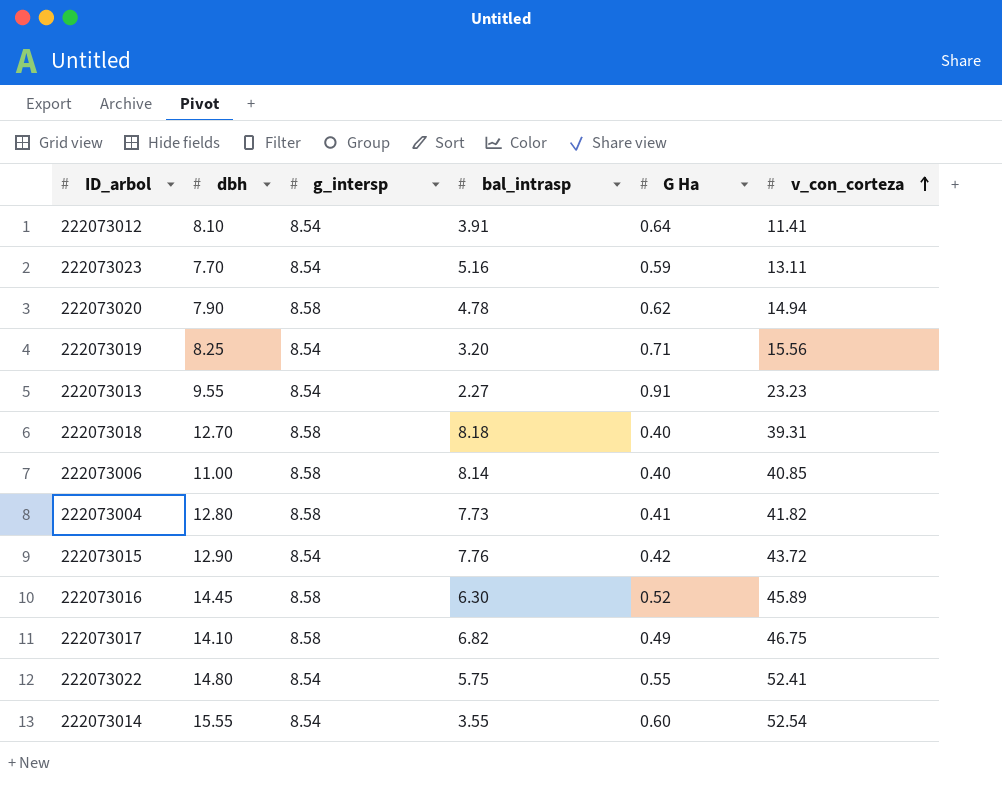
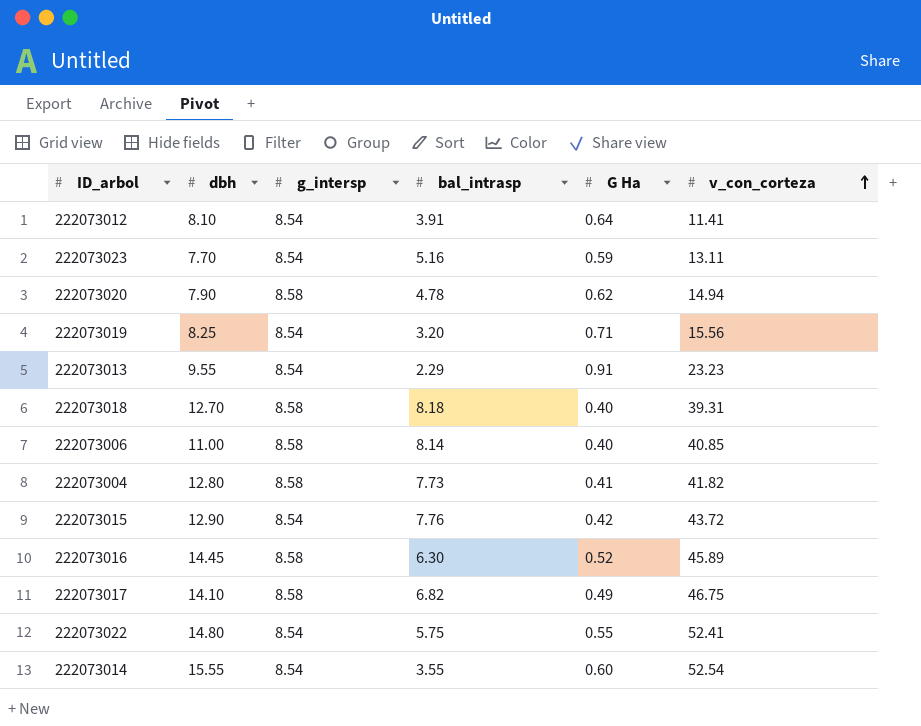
222073013 | bal_intrasp: 2.27 -> 2.29

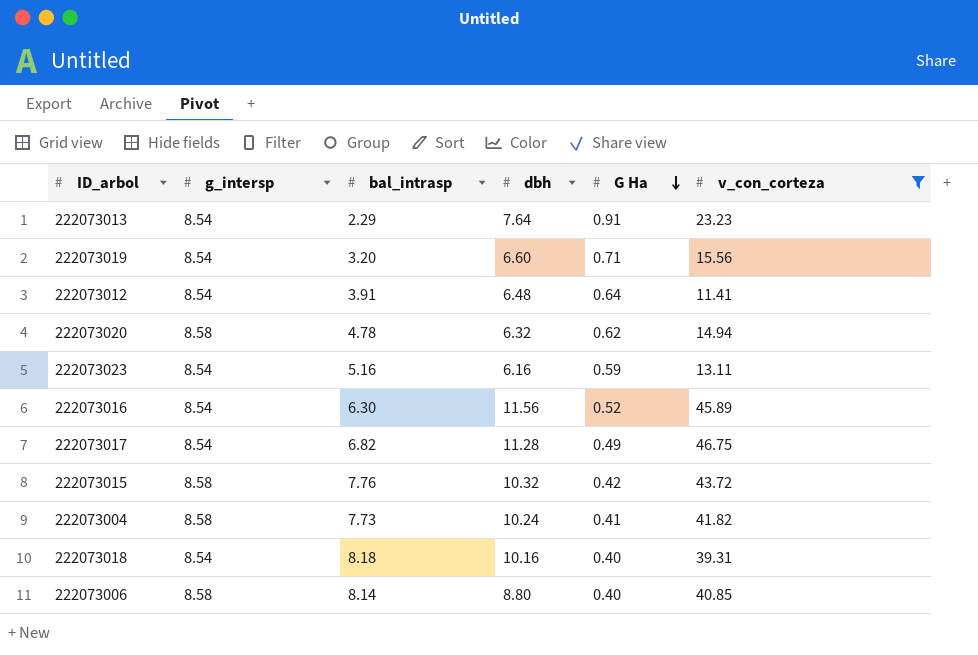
filter: none -> v_con_corteza <= 46.75
row order: v_con_corteza ascending -> G Ha descending
column dbh | position: 2 -> 4
222073013 | dbh: 9.55 -> 7.64
222073019 | dbh: 8.25 -> 6.60
222073012 | dbh: 8.10 -> 6.48
222073020 | dbh: 7.90 -> 6.32
222073023 | dbh: 7.70 -> 6.16
222073016 | g_intersp: 8.58 -> 8.54
222073016 | dbh: 14.45 -> 11.56
222073017 | g_intersp: 8.58 -> 8.54
222073017 | dbh: 14.10 -> 11.28
222073015 | g_intersp: 8.54 -> 8.58
222073015 | dbh: 12.90 -> 10.32
222073004 | dbh: 12.80 -> 10.24
222073018 | g_intersp: 8.58 -> 8.54
222073018 | dbh: 12.70 -> 10.16
222073006 | dbh: 11.00 -> 8.80

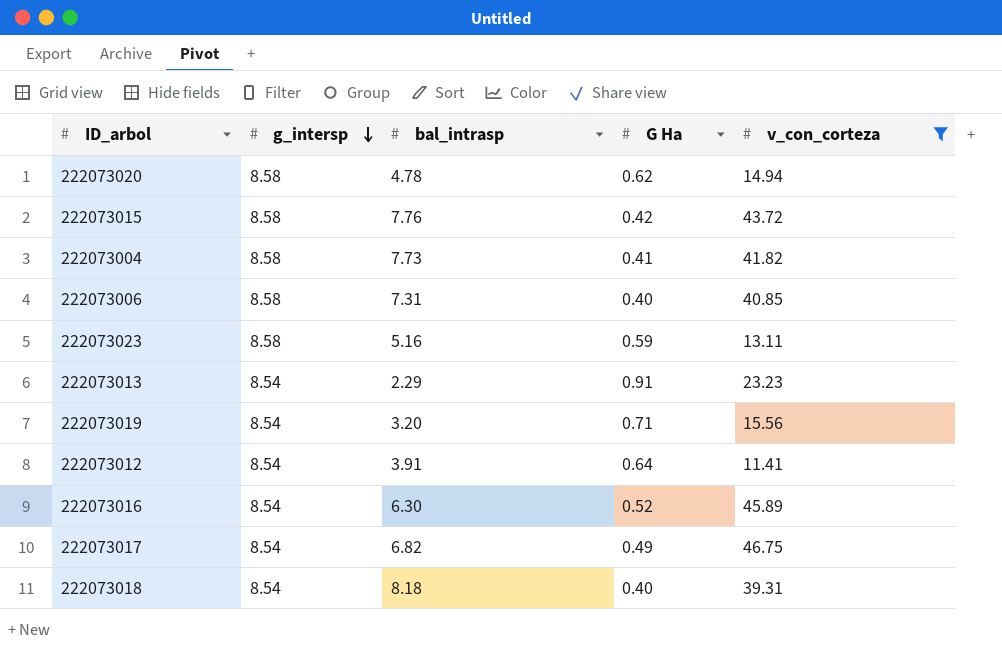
row order: G Ha descending -> g_intersp descending
column dbh | position: 4 -> none
222073006 | bal_intrasp: 8.14 -> 7.31
222073023 | g_intersp: 8.54 -> 8.58

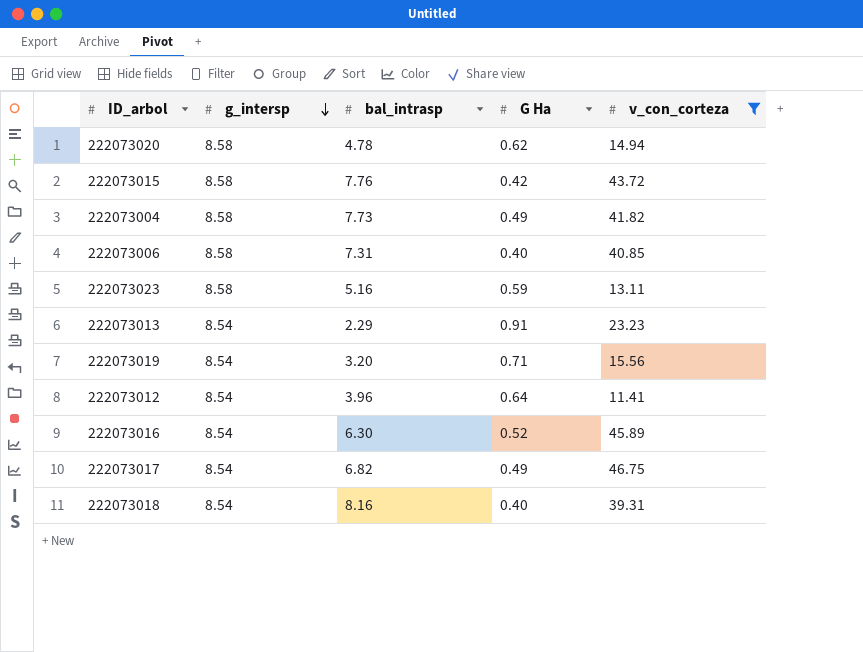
222073004 | G Ha: 0.41 -> 0.49
222073012 | bal_intrasp: 3.91 -> 3.96
222073018 | bal_intrasp: 8.18 -> 8.16

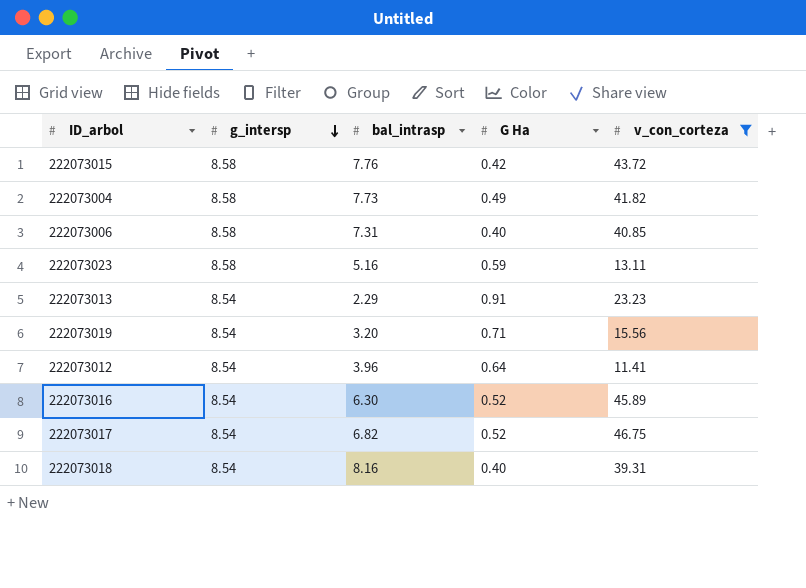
row 222073020: 8.58 | 4.78 | 0.62 | 14.94 -> none
222073017 | G Ha: 0.49 -> 0.52

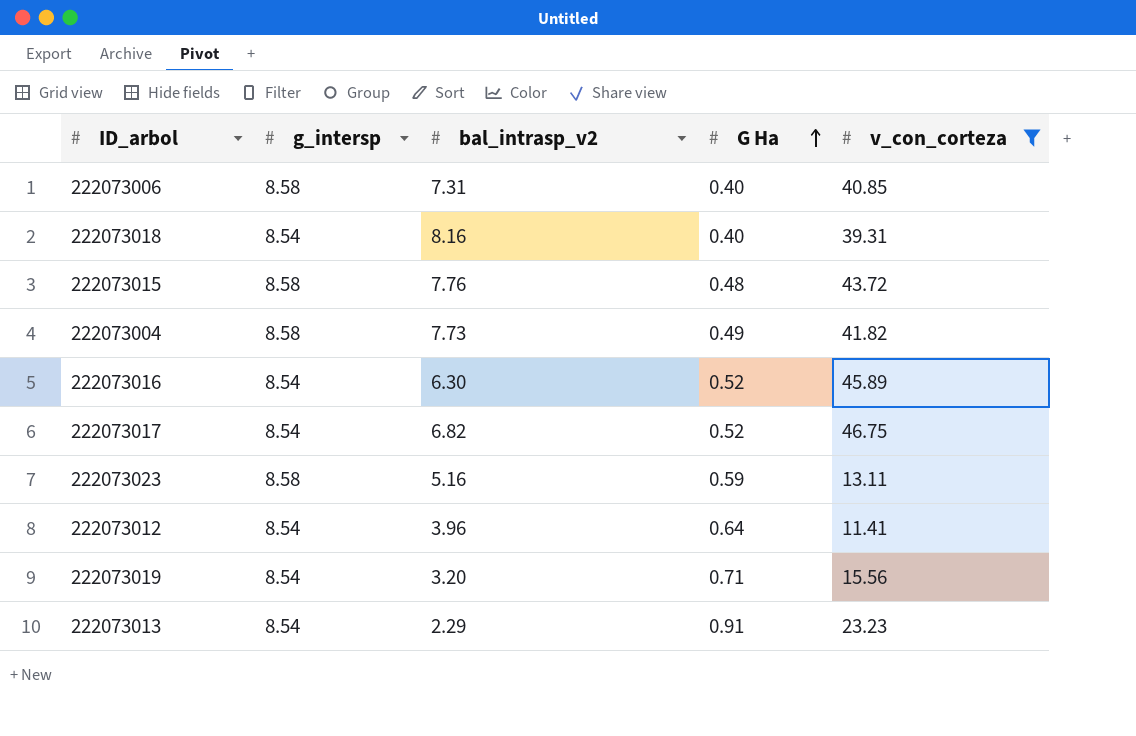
row order: g_intersp descending -> G Ha ascending
column name: bal_intrasp -> bal_intrasp_v2
222073015 | G Ha: 0.42 -> 0.48

